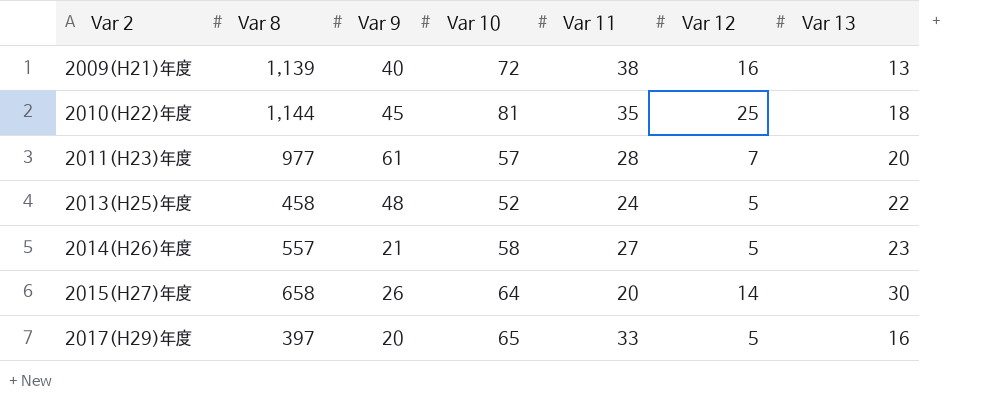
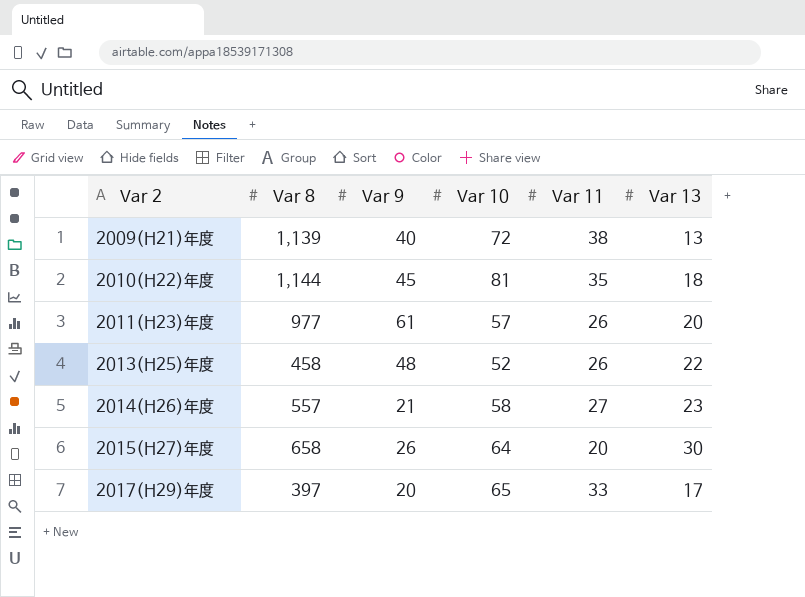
column Var 12 | position: 6 -> none
2011(H23)年度 | Var 11: 28 -> 26
2013(H25)年度 | Var 11: 24 -> 26
2017(H29)年度 | Var 13: 16 -> 17

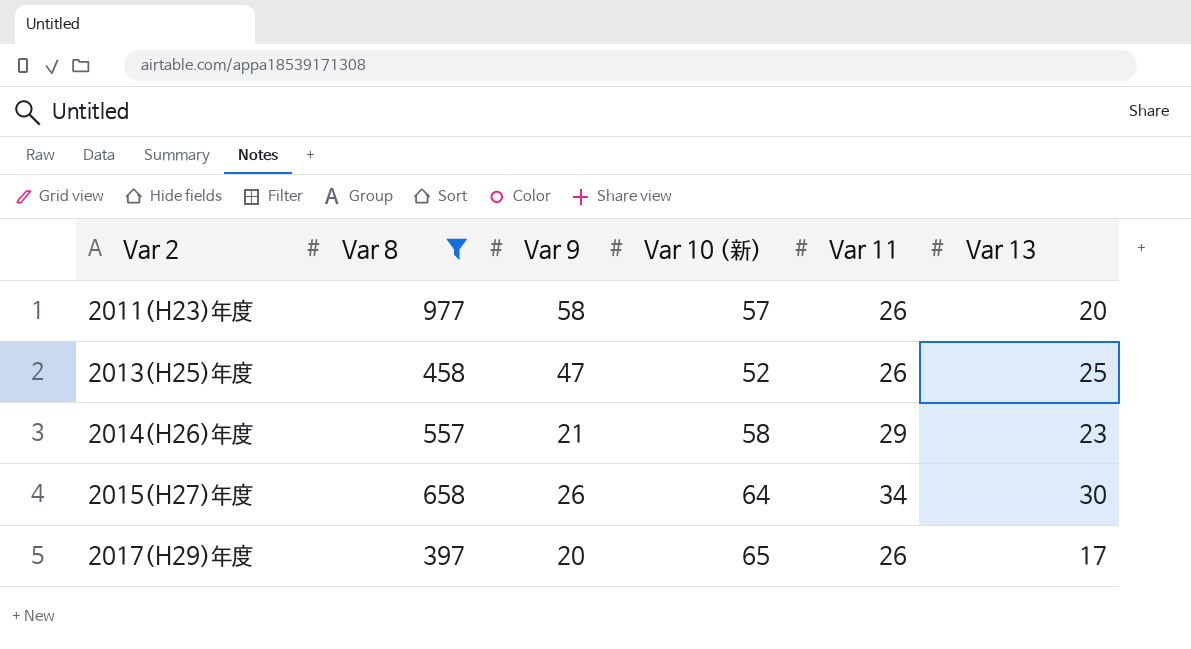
filter: none -> Var 8 <= 977
column name: Var 10 -> Var 10 (新)
2011(H23)年度 | Var 9: 61 -> 58
2013(H25)年度 | Var 9: 48 -> 47
2013(H25)年度 | Var 13: 22 -> 25
2014(H26)年度 | Var 11: 27 -> 29
2015(H27)年度 | Var 11: 20 -> 34
2017(H29)年度 | Var 11: 33 -> 26

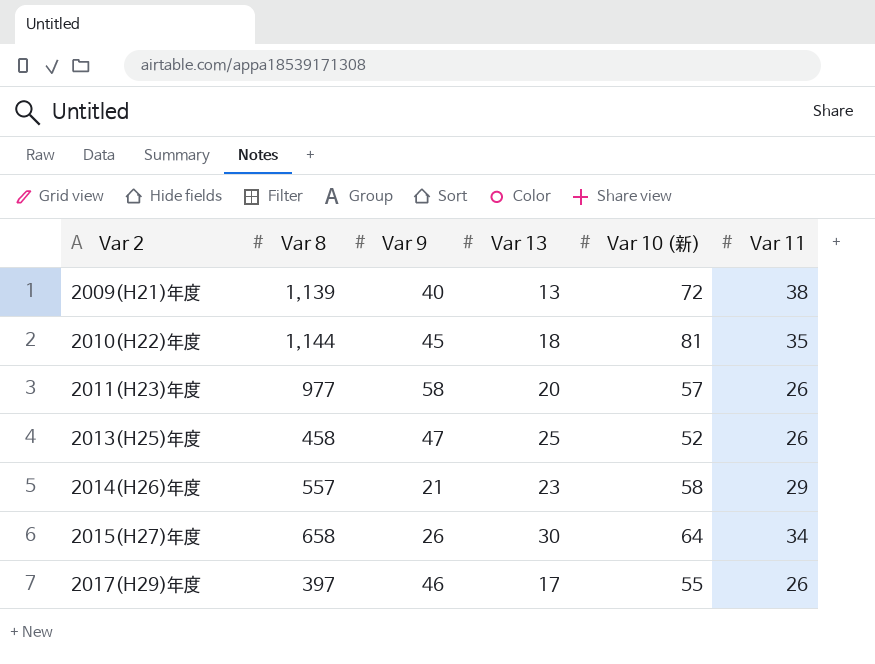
filter: Var 8 <= 977 -> none
column Var 13 | position: 6 -> 4
2017(H29)年度 | Var 9: 20 -> 46
2017(H29)年度 | Var 10 (新): 65 -> 55

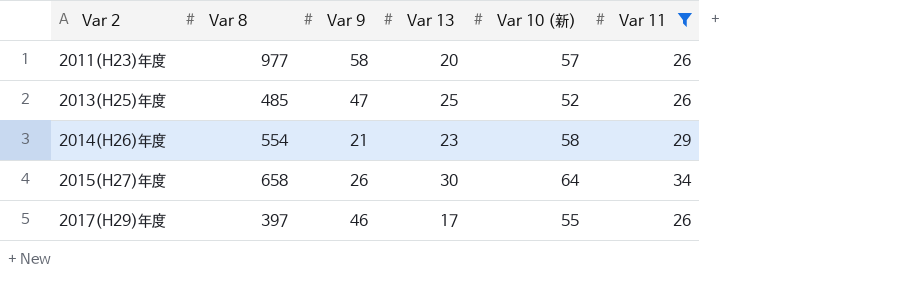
filter: none -> Var 11 <= 34
2013(H25)年度 | Var 8: 458 -> 485
2014(H26)年度 | Var 8: 557 -> 554

